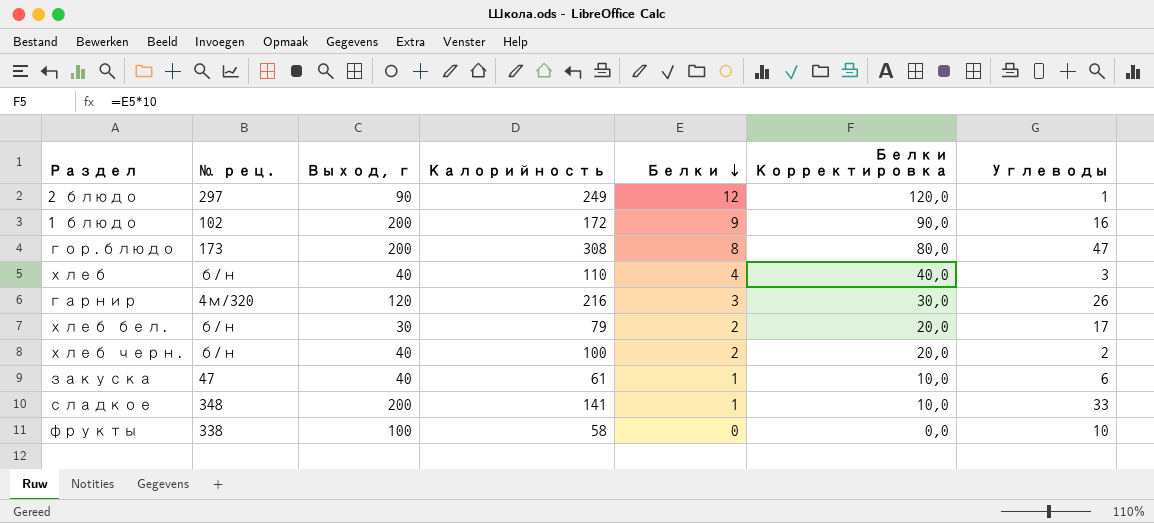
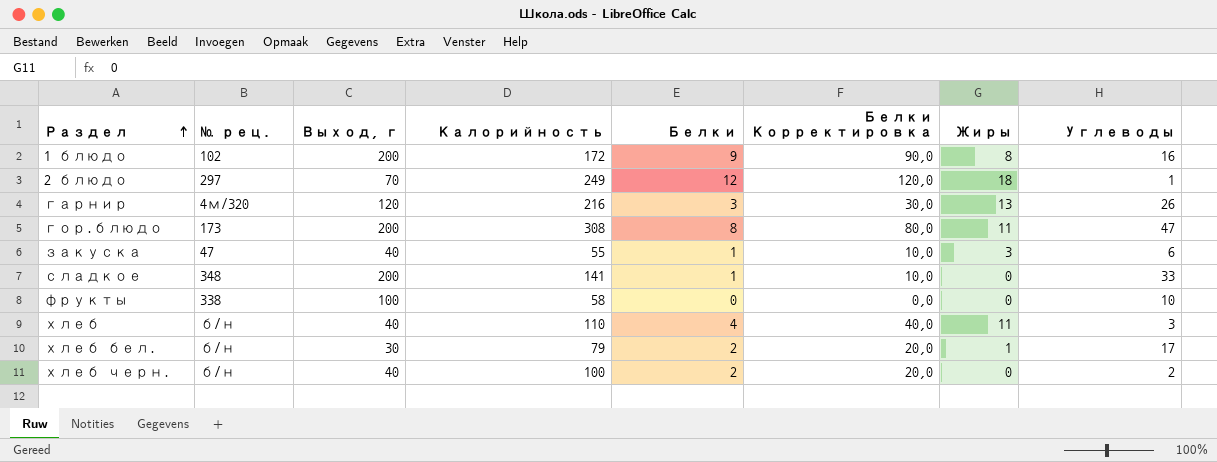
row order: Белки descending -> Раздел ascending
column Жиры | position: none -> 7
2 блюдо | Выход, г: 90 -> 70
закуска | Калорийность: 61 -> 55

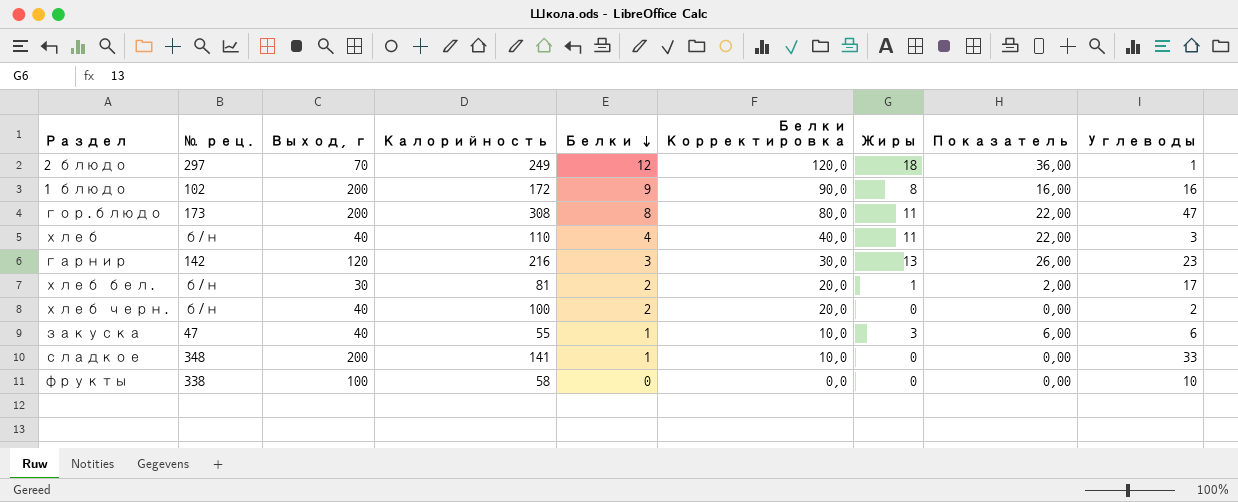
row order: Раздел ascending -> Белки descending
column Показатель | formula: none -> [Жиры] * 2
гарнир | № рец.: 4м/320 -> 142
гарнир | Углеводы: 26 -> 23
хлеб бел. | Калорийность: 79 -> 81

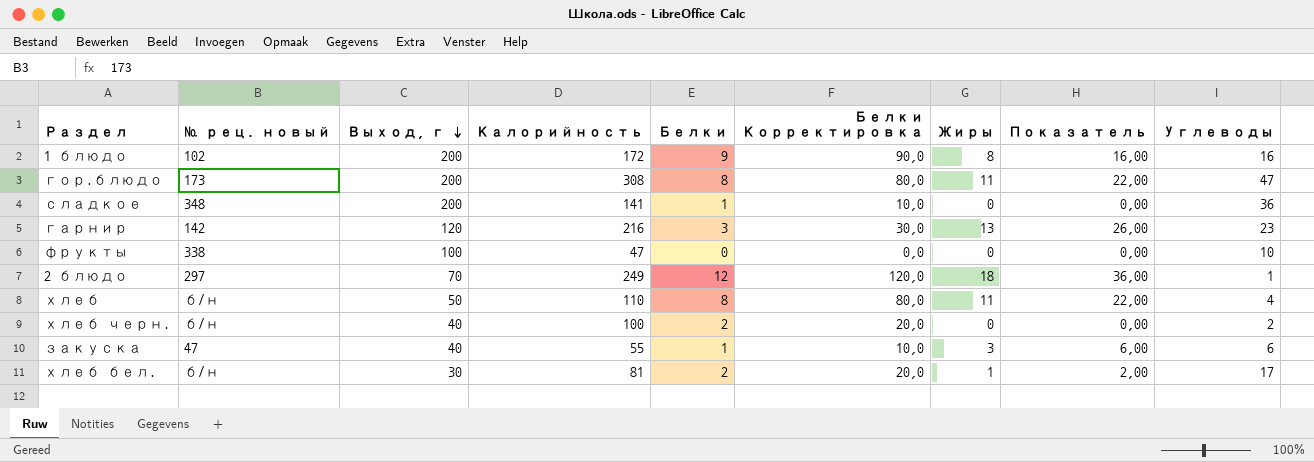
row order: Белки descending -> Выход, г descending
column name: № рец. -> № рец. новый
сладкое | Углеводы: 33 -> 36
фрукты | Калорийность: 58 -> 47
хлеб | Выход, г: 40 -> 50
хлеб | Белки: 4 -> 8
хлеб | Белки Корректировка: 40,0 -> 80,0
хлеб | Углеводы: 3 -> 4

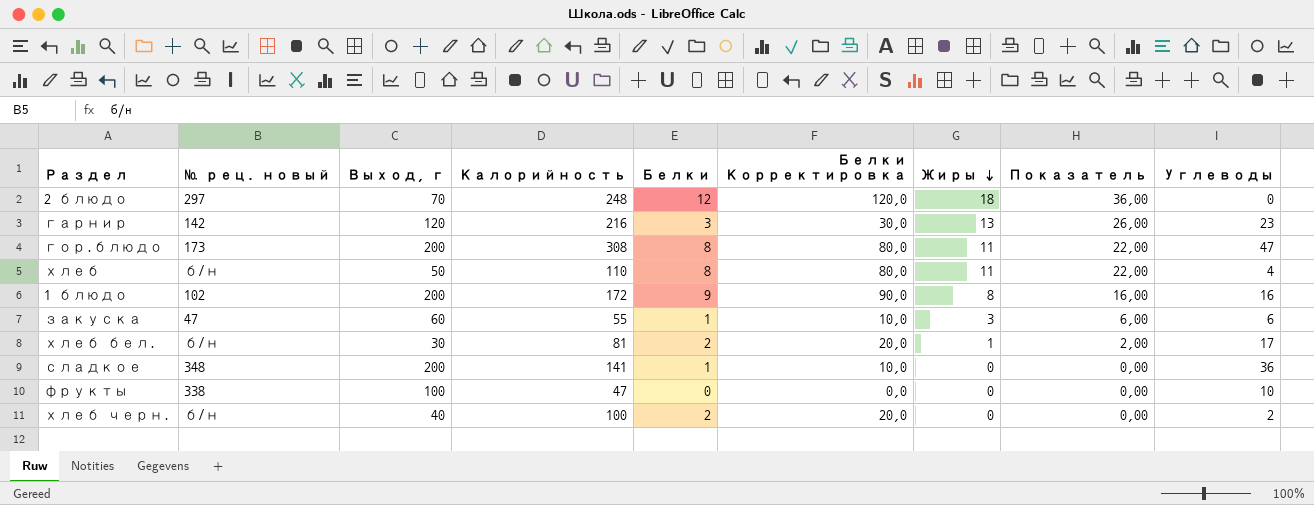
row order: Выход, г descending -> Жиры descending
2 блюдо | Калорийность: 249 -> 248
2 блюдо | Углеводы: 1 -> 0
закуска | Выход, г: 40 -> 60

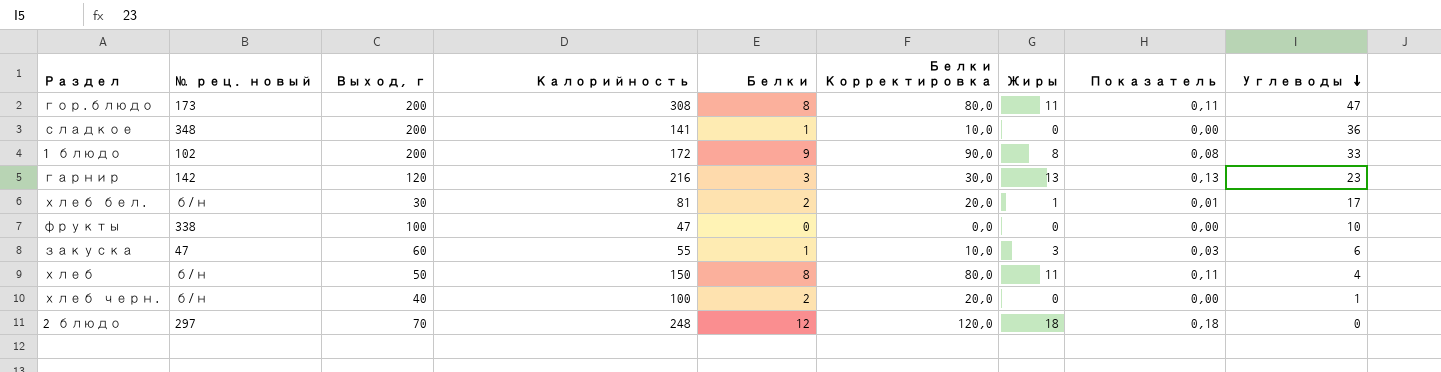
row order: Жиры descending -> Углеводы descending
column Показатель | formula: [Жиры] * 2 -> [Жиры] * 0,01
1 блюдо | Углеводы: 16 -> 33
хлеб | Калорийность: 110 -> 150
хлеб черн. | Углеводы: 2 -> 1

